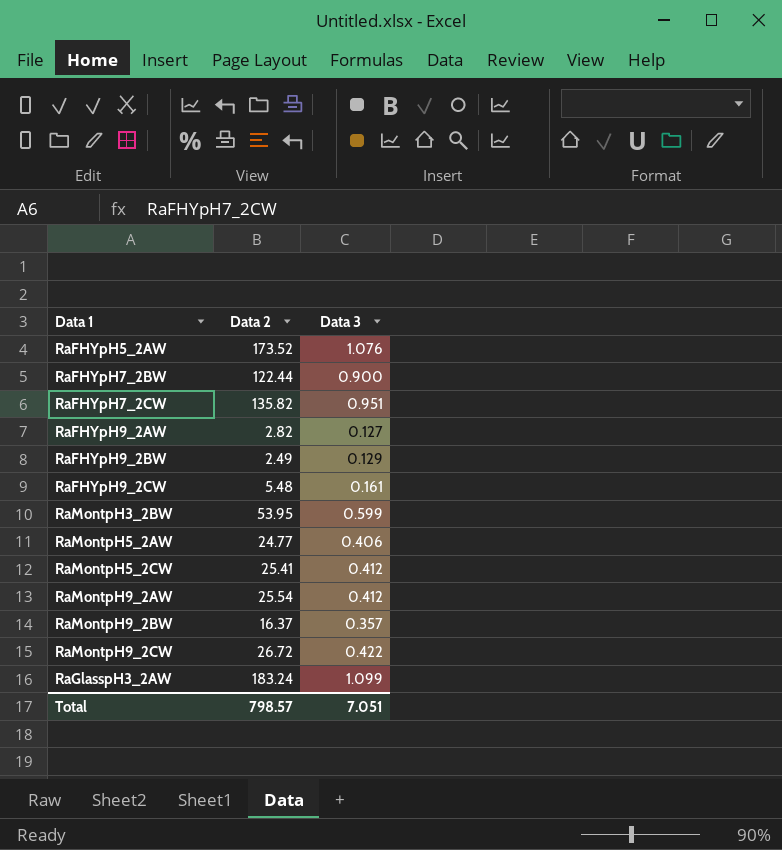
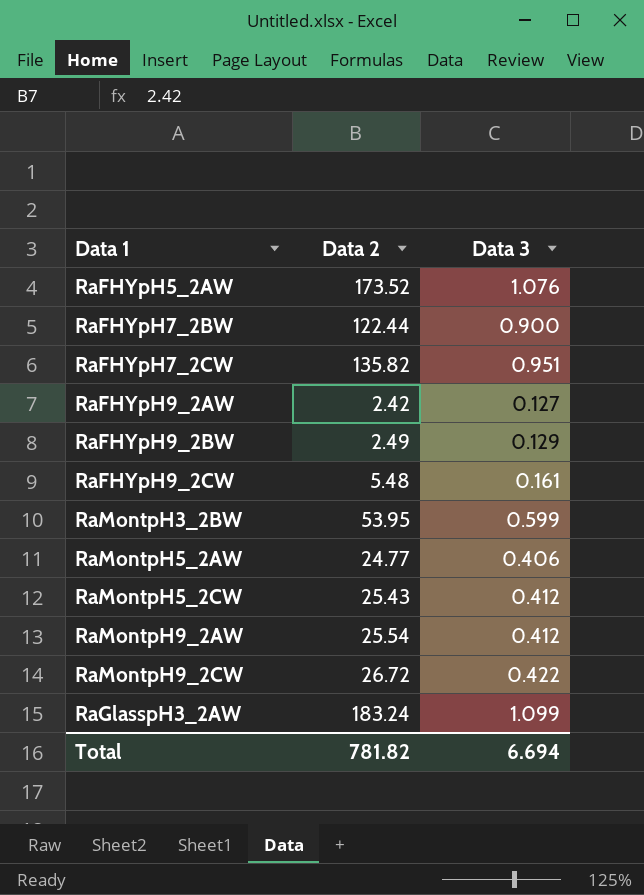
row RaMontpH9_2BW: 16.37 | 0.357 -> none
RaFHYpH9_2AW | Data 2: 2.82 -> 2.42
RaMontpH5_2CW | Data 2: 25.41 -> 25.43
Total | Data 2: 798.57 -> 781.82
Total | Data 3: 7.051 -> 6.694

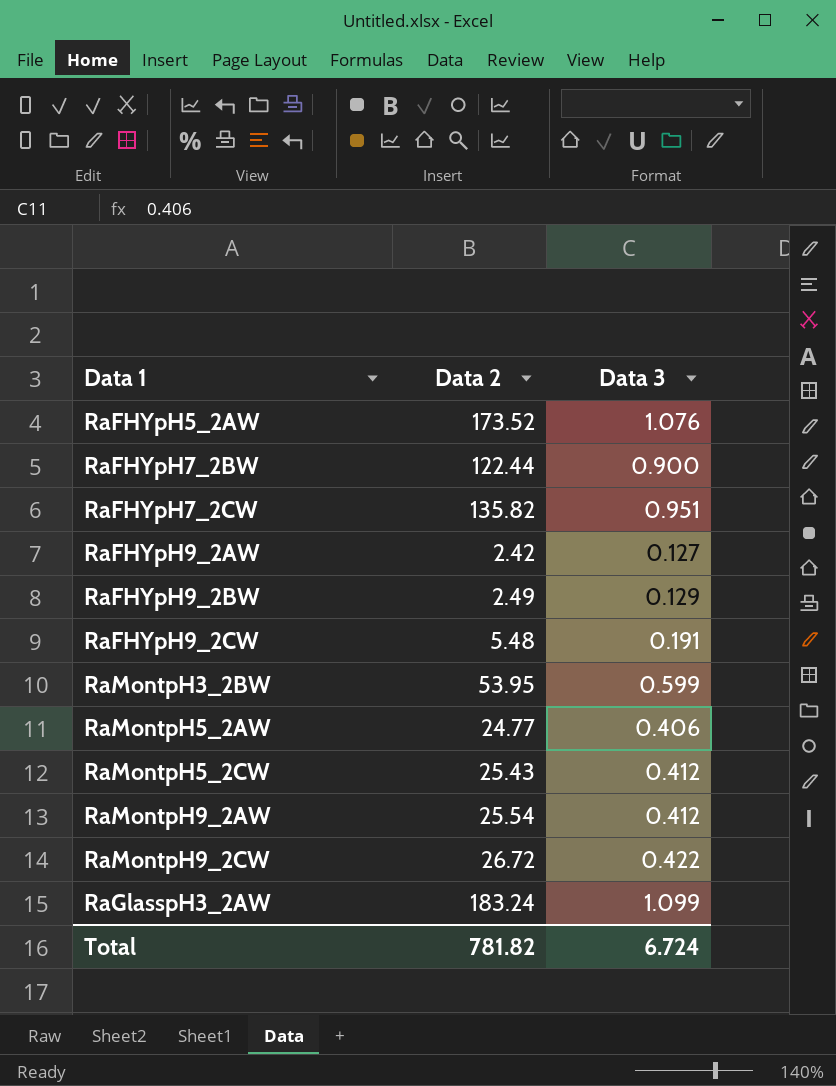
RaFHYpH9_2CW | Data 3: 0.161 -> 0.191
Total | Data 3: 6.694 -> 6.724

